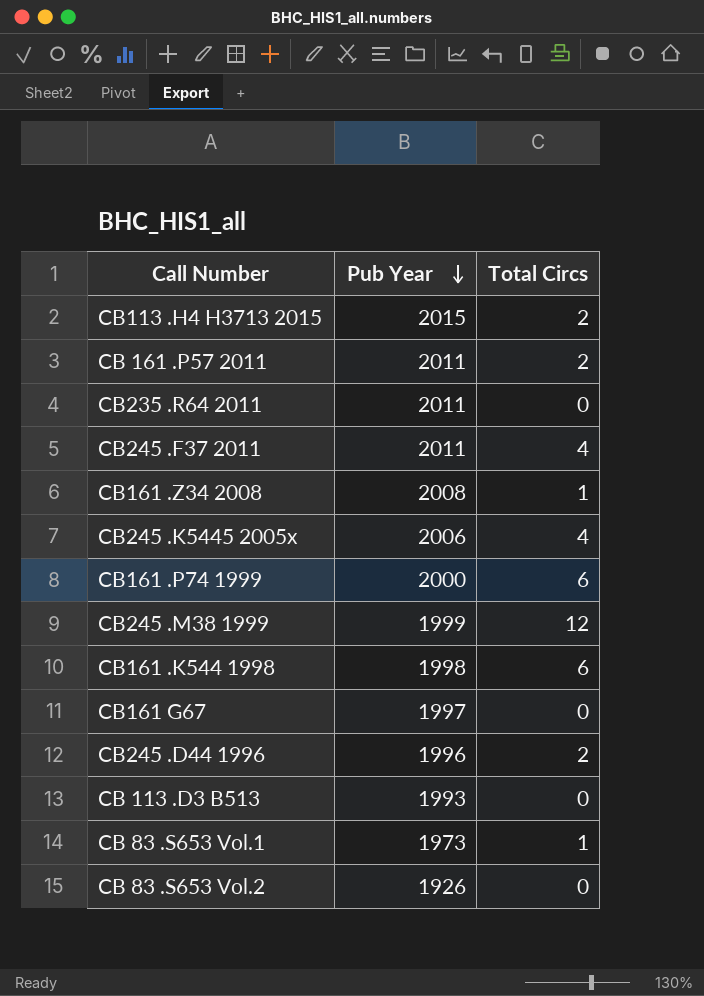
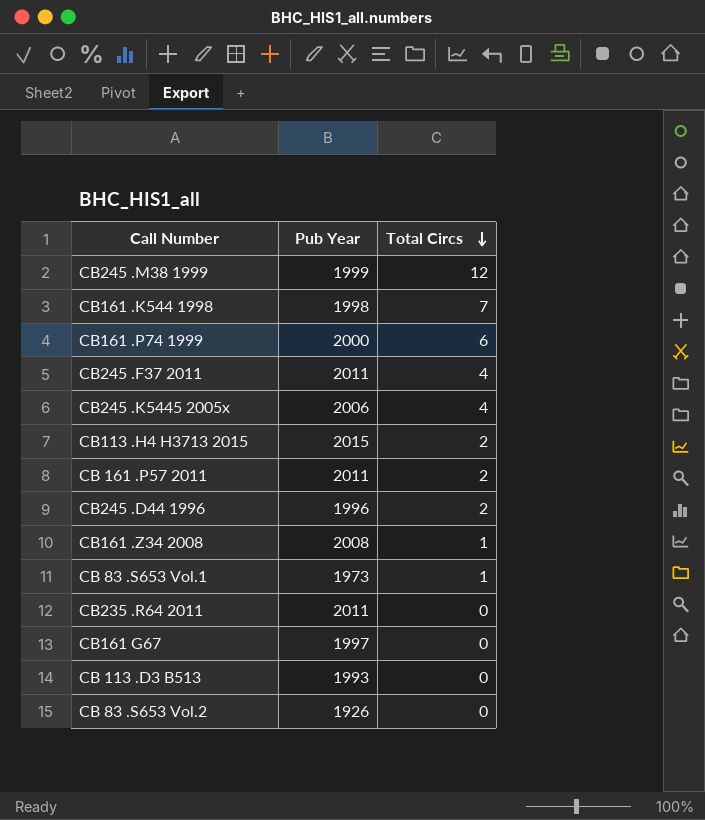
row order: Pub Year descending -> Total Circs descending
CB161 .K544 1998 | Total Circs: 6 -> 7

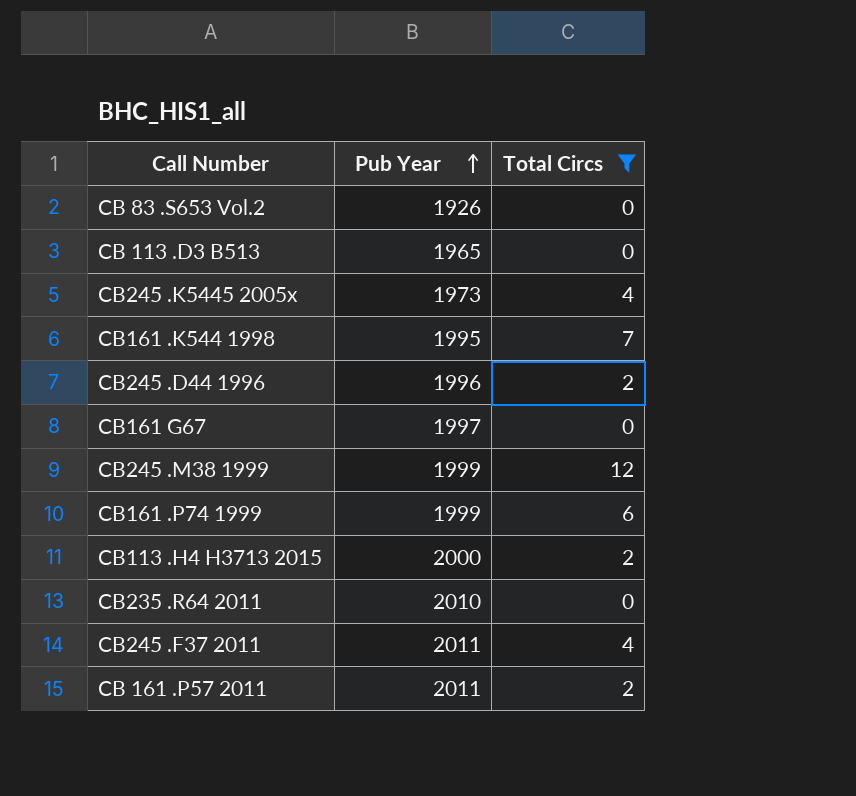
filter: none -> Total Circs != 1
row order: Total Circs descending -> Pub Year ascending
CB 113 .D3 B513 | Pub Year: 1993 -> 1965
CB245 .K5445 2005x | Pub Year: 2006 -> 1973
CB161 .K544 1998 | Pub Year: 1998 -> 1995
CB161 .P74 1999 | Pub Year: 2000 -> 1999
CB113 .H4 H3713 2015 | Pub Year: 2015 -> 2000
CB235 .R64 2011 | Pub Year: 2011 -> 2010

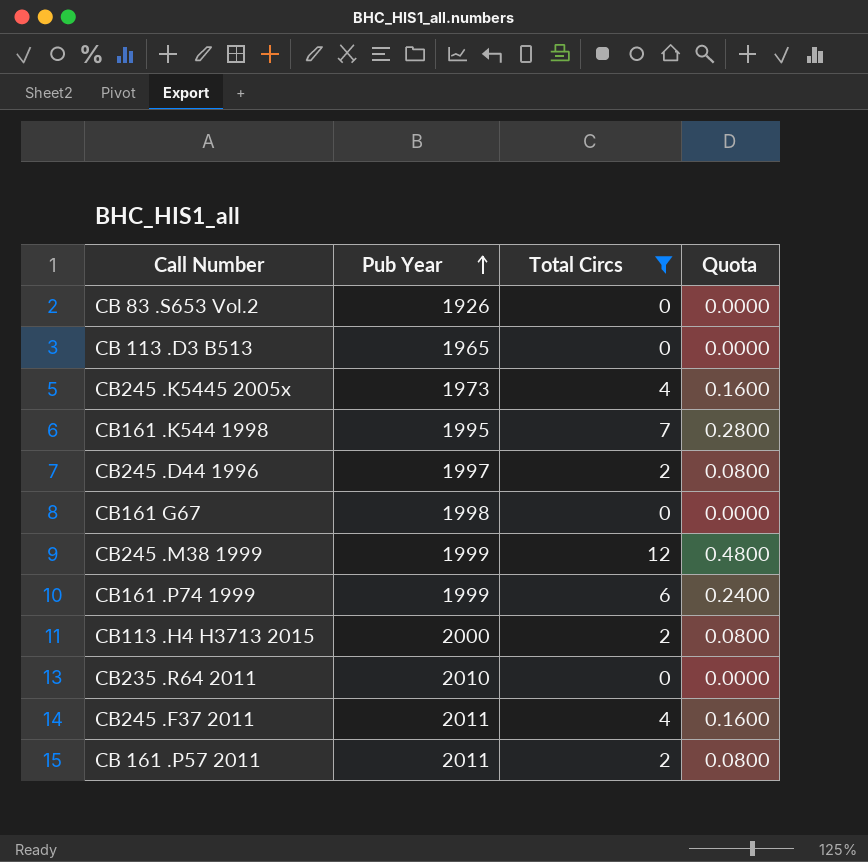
column Quota | formula: none -> [Total Circs] * 0.04
CB245 .D44 1996 | Pub Year: 1996 -> 1997
CB161 G67 | Pub Year: 1997 -> 1998

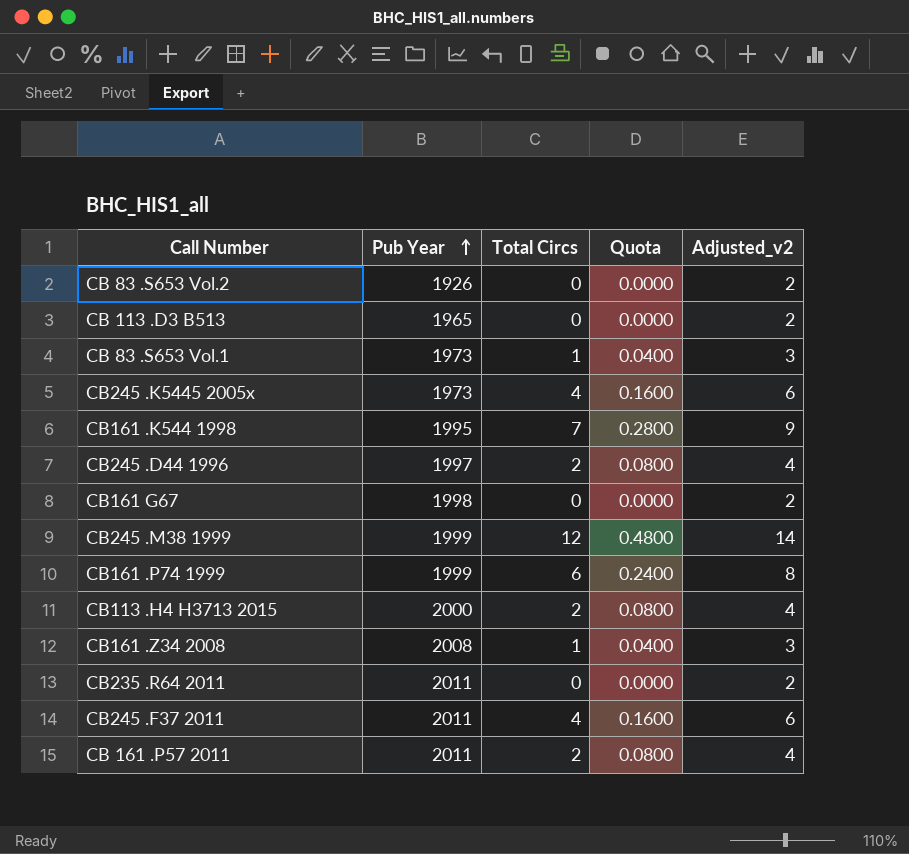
filter: Total Circs != 1 -> none
column Adjusted_v2 | formula: none -> [Total Circs] + 2
CB235 .R64 2011 | Pub Year: 2010 -> 2011

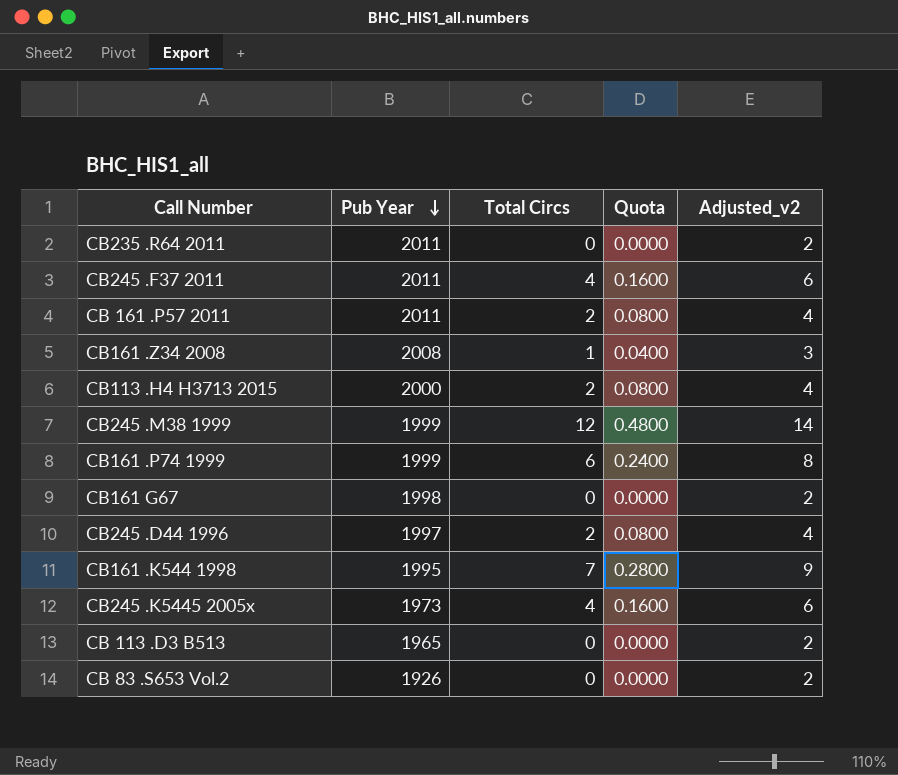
row order: Pub Year ascending -> Pub Year descending
row CB 83 .S653 Vol.1: 1973 | 1 | 0.0400 | 3 -> none

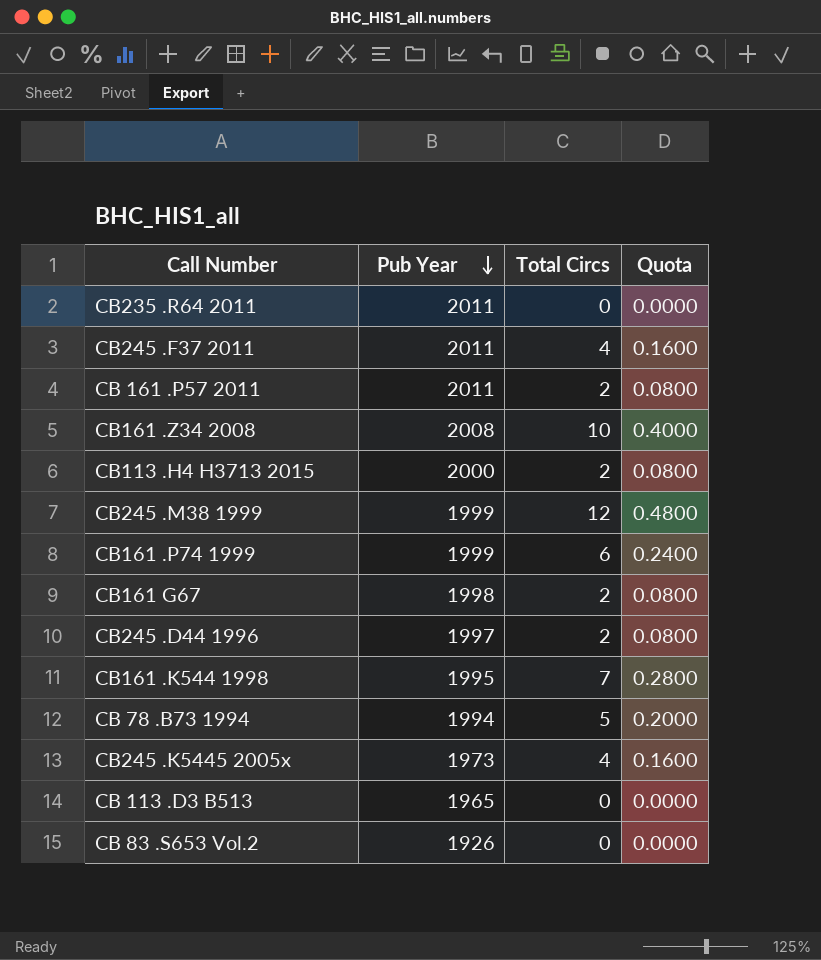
column Adjusted_v2 | formula: [Total Circs] + 2 -> none
CB161 .Z34 2008 | Total Circs: 1 -> 10
CB161 .Z34 2008 | Quota: 0.0400 -> 0.4000
CB161 G67 | Total Circs: 0 -> 2
CB161 G67 | Quota: 0.0000 -> 0.0800
row CB 78 .B73 1994: none -> 1994 | 5 | 0.2000

